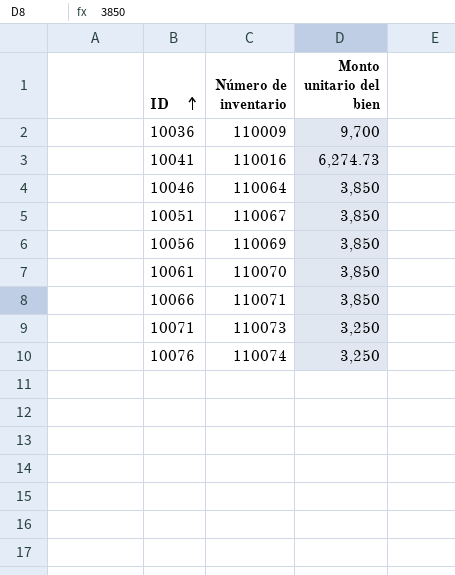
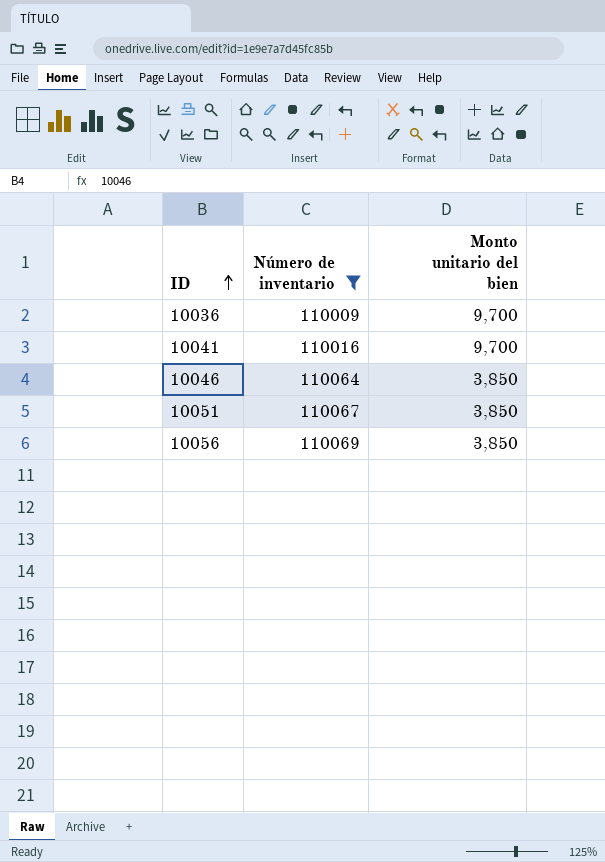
filter: none -> Número de inventario <= 110069
10041 | Monto unitario del bien: 6,274.73 -> 9,700

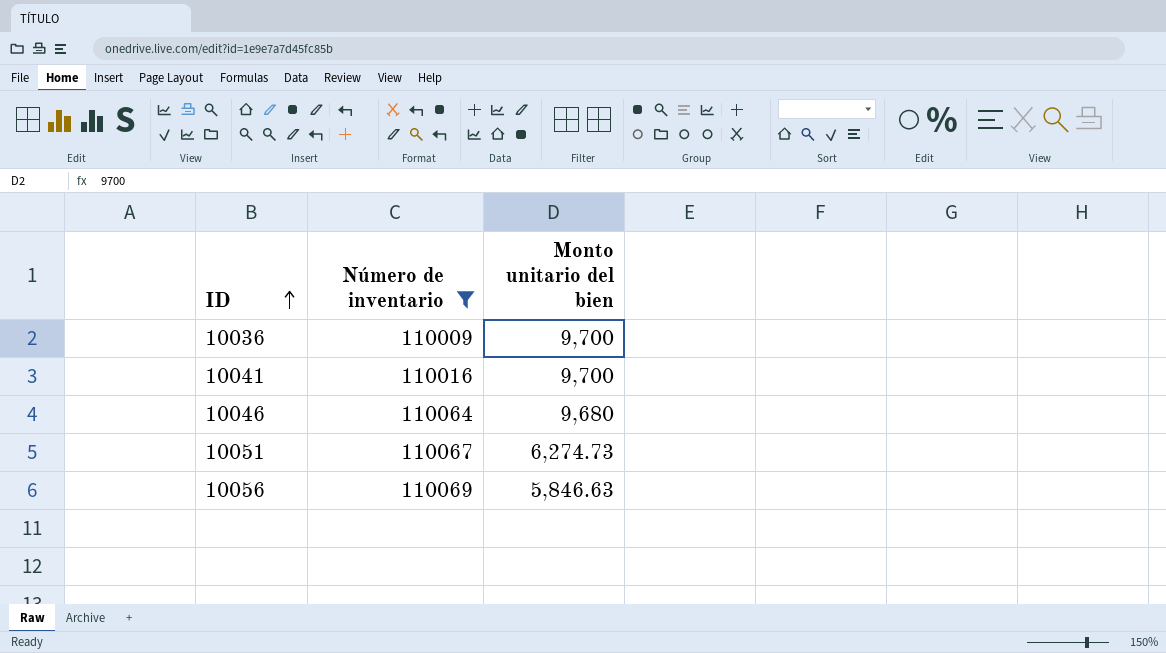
10046 | Monto unitario del bien: 3,850 -> 9,680
10051 | Monto unitario del bien: 3,850 -> 6,274.73
10056 | Monto unitario del bien: 3,850 -> 5,846.63

